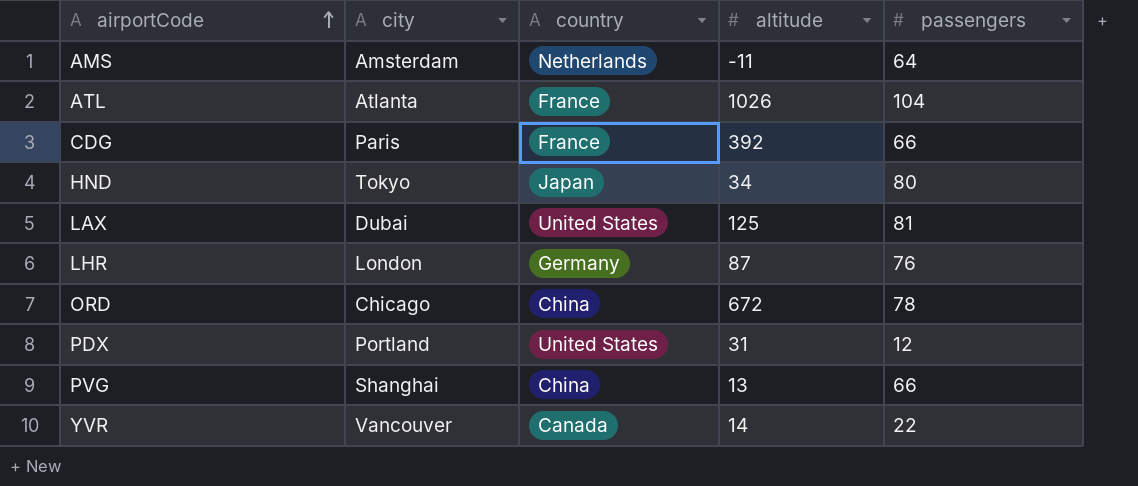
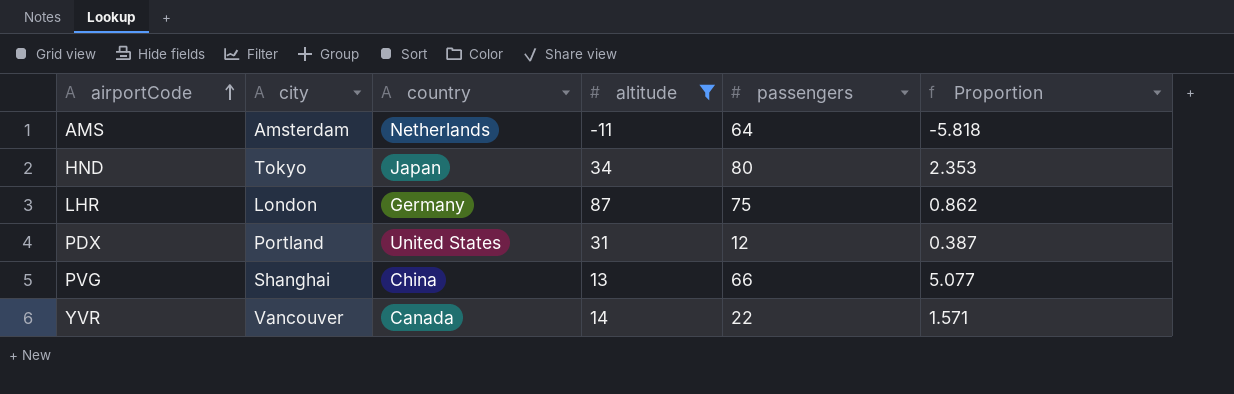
filter: none -> altitude <= 87
column Proportion | formula: none -> [passengers] / [altitude]
LHR | passengers: 76 -> 75

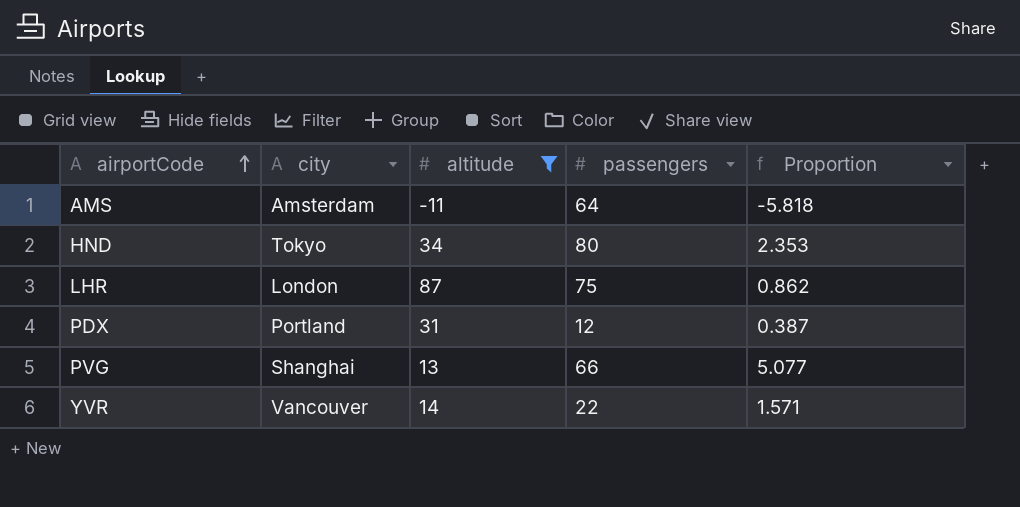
column country | position: 3 -> none

